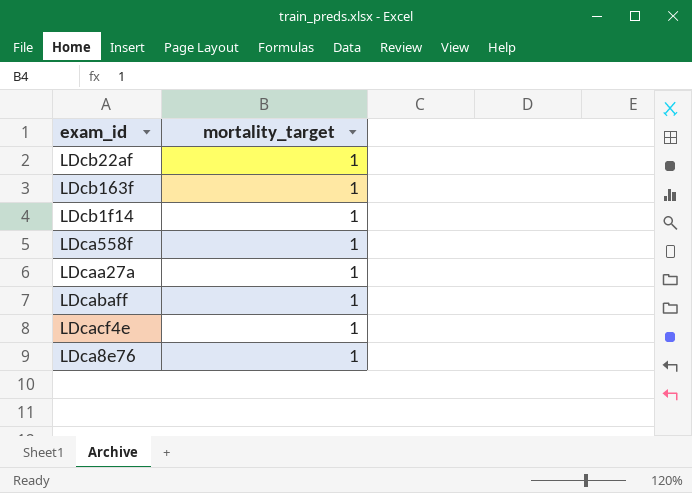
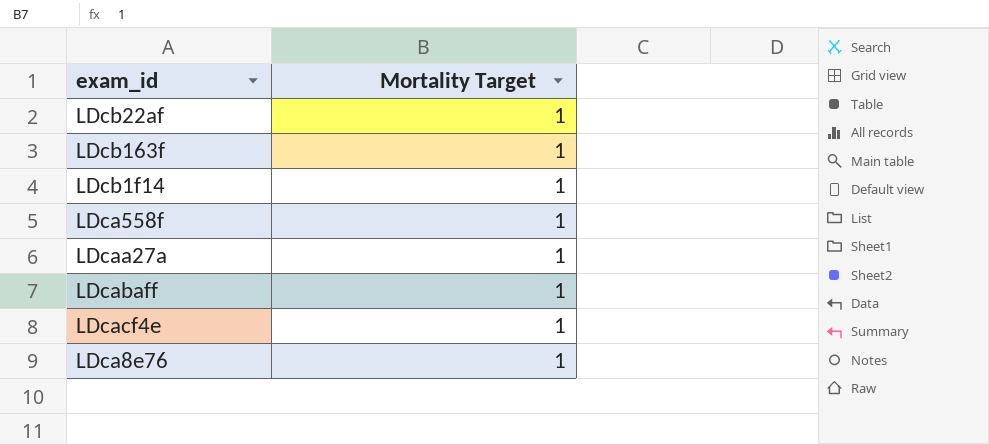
column name: mortality_target -> Mortality Target

